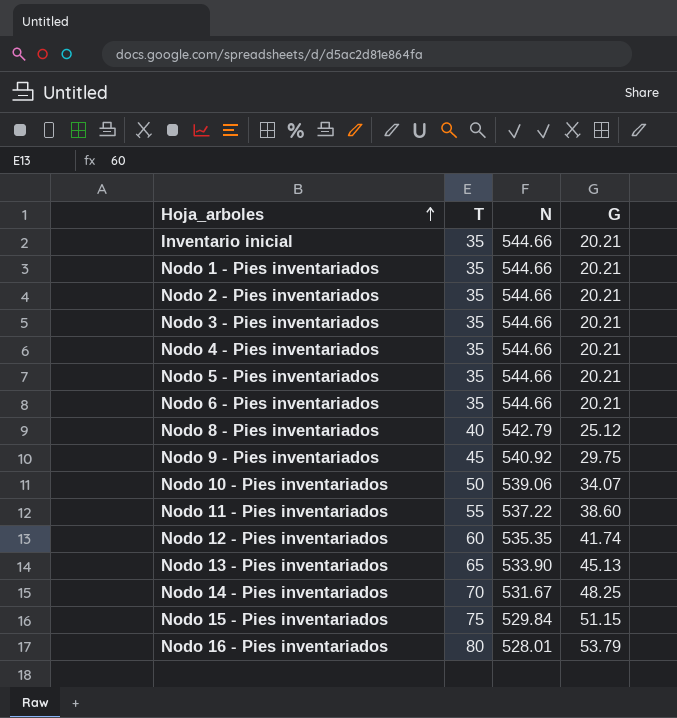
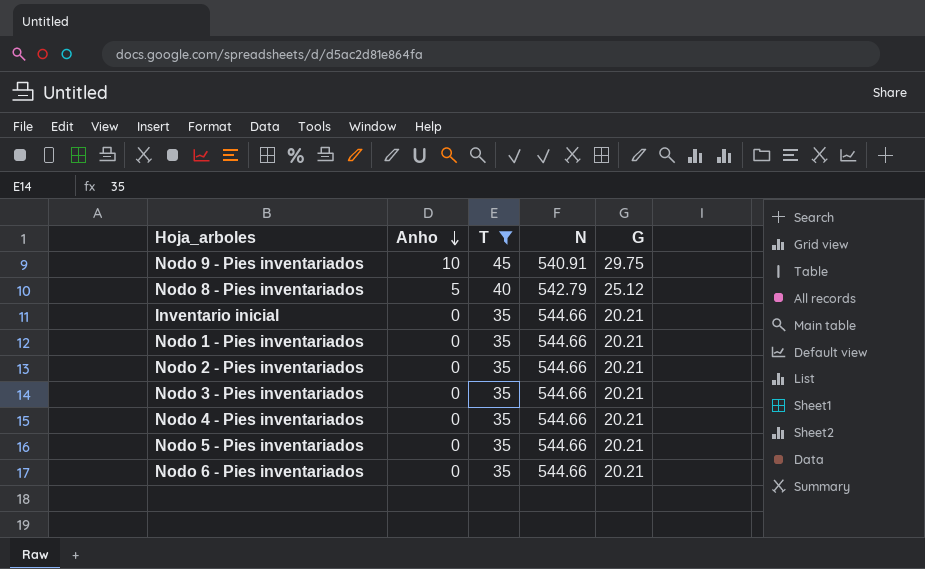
filter: none -> T <= 45
row order: Hoja_arboles ascending -> Anho descending
column Anho | position: none -> 2
Nodo 9 - Pies inventariados | N: 540.92 -> 540.91

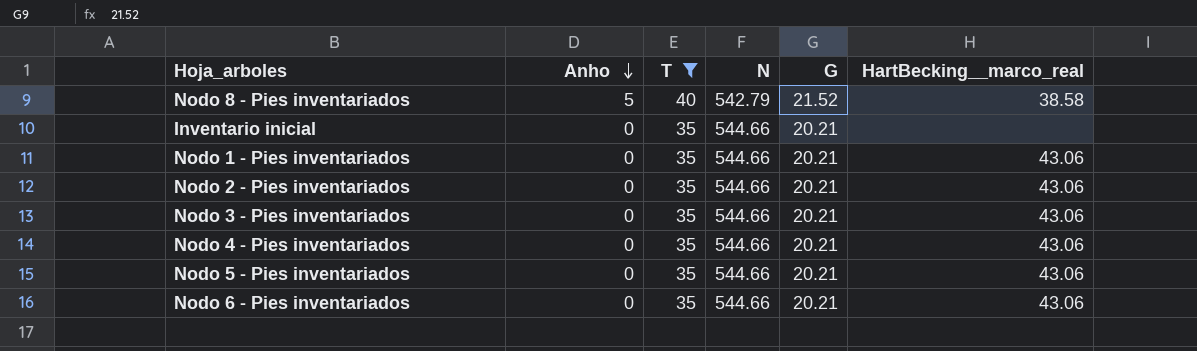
column HartBecking__marco_real | position: none -> 6
row Nodo 9 - Pies inventariados: 10 | 45 | 540.91 | 29.75 -> none
Nodo 8 - Pies inventariados | G: 25.12 -> 21.52

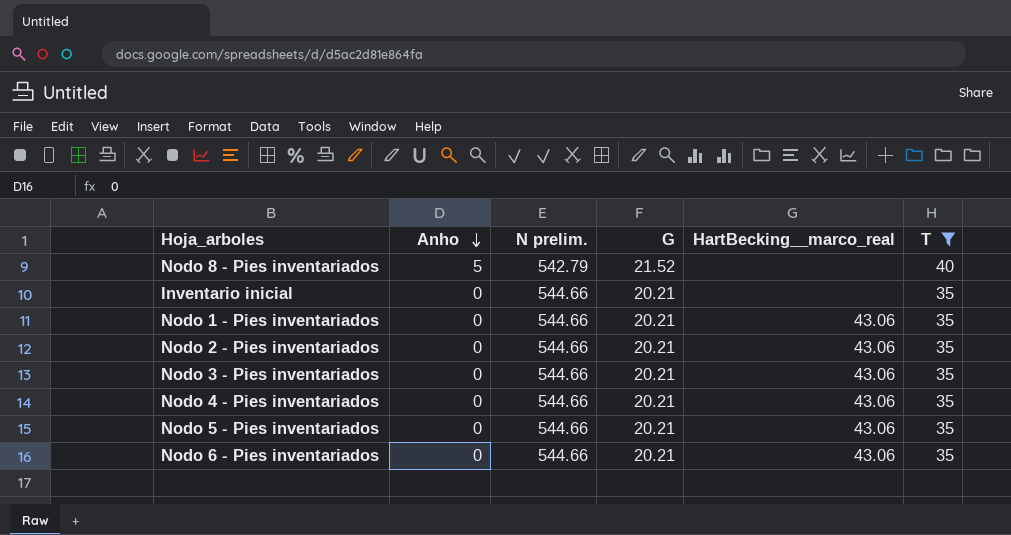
column name: N -> N prelim.
column T | position: 3 -> 6
Nodo 8 - Pies inventariados | HartBecking__marco_real: 38.58 -> none

